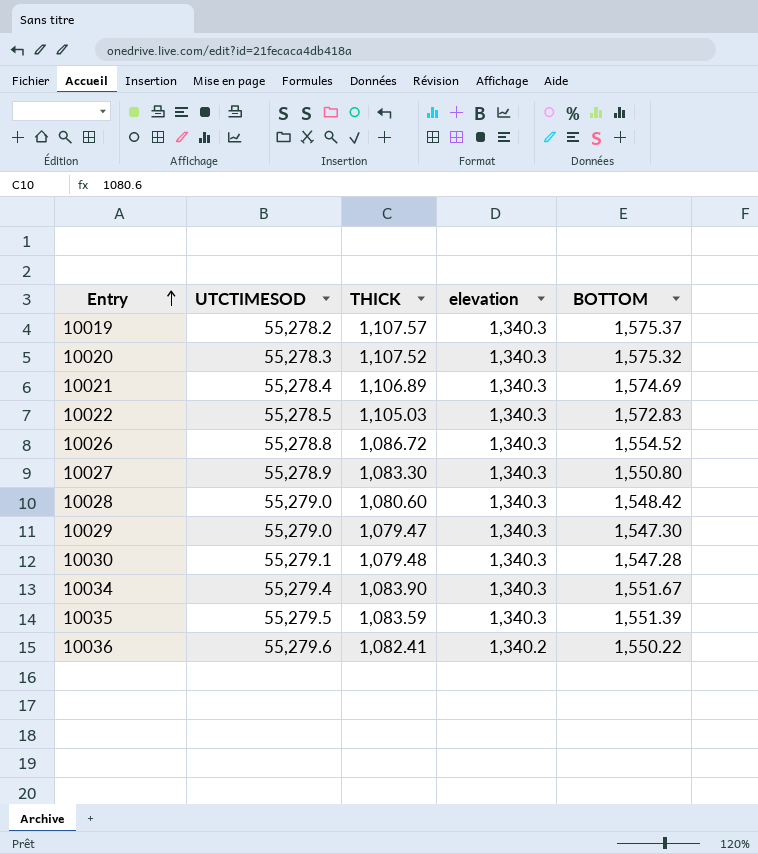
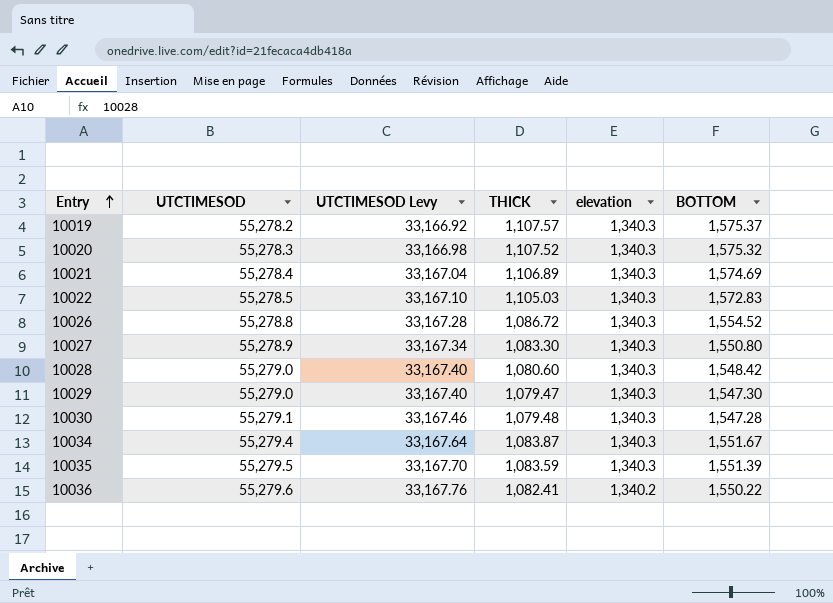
column UTCTIMESOD Levy | formula: none -> [UTCTIMESOD] * 0.6
10034 | THICK: 1,083.90 -> 1,083.87

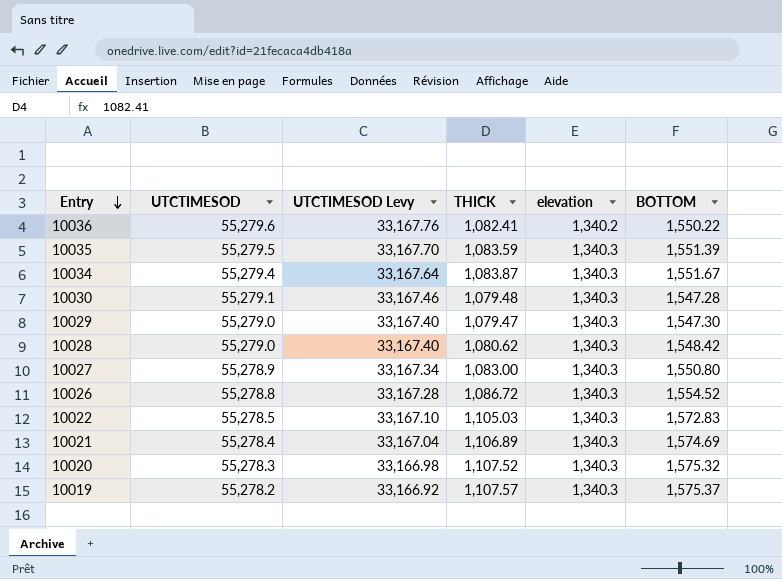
row order: Entry ascending -> Entry descending
10028 | THICK: 1,080.60 -> 1,080.62
10027 | THICK: 1,083.30 -> 1,083.00

